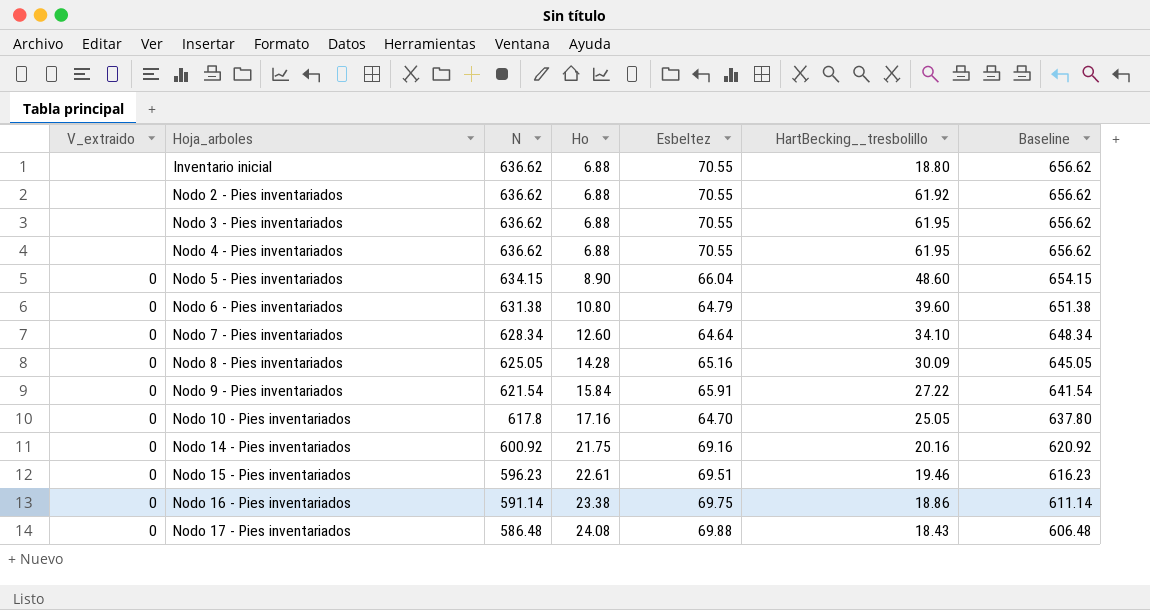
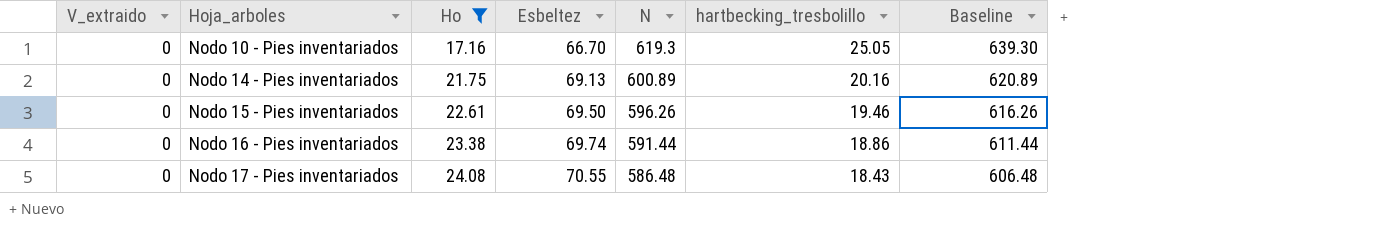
filter: none -> Ho >= 17.16
column N | position: 3 -> 5
column name: HartBecking__tresbolillo -> hartbecking_tresbolillo
Nodo 10 - Pies inventariados | Esbeltez: 64.70 -> 66.70
Nodo 10 - Pies inventariados | N: 617.8 -> 619.3
Nodo 10 - Pies inventariados | Baseline: 637.80 -> 639.30
Nodo 14 - Pies inventariados | Esbeltez: 69.16 -> 69.13
Nodo 14 - Pies inventariados | N: 600.92 -> 600.89
Nodo 14 - Pies inventariados | Baseline: 620.92 -> 620.89
Nodo 15 - Pies inventariados | Esbeltez: 69.51 -> 69.50
Nodo 15 - Pies inventariados | N: 596.23 -> 596.26
Nodo 15 - Pies inventariados | Baseline: 616.23 -> 616.26
Nodo 16 - Pies inventariados | Esbeltez: 69.75 -> 69.74
Nodo 16 - Pies inventariados | N: 591.14 -> 591.44
Nodo 16 - Pies inventariados | Baseline: 611.14 -> 611.44
Nodo 17 - Pies inventariados | Esbeltez: 69.88 -> 70.55

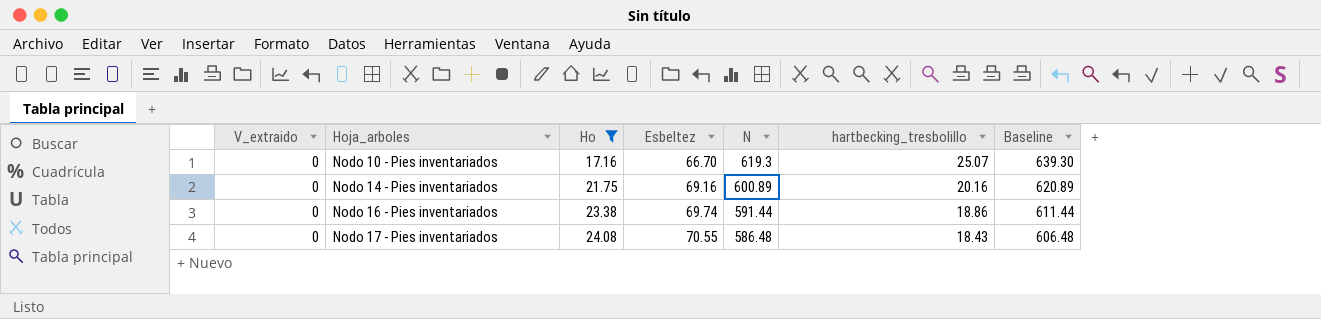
row Nodo 15 - Pies inventariados: 0 | 22.61 | 69.50 | 596.26 | 19.46 | 616.26 -> none
Nodo 10 - Pies inventariados | hartbecking_tresbolillo: 25.05 -> 25.07
Nodo 14 - Pies inventariados | Esbeltez: 69.13 -> 69.16

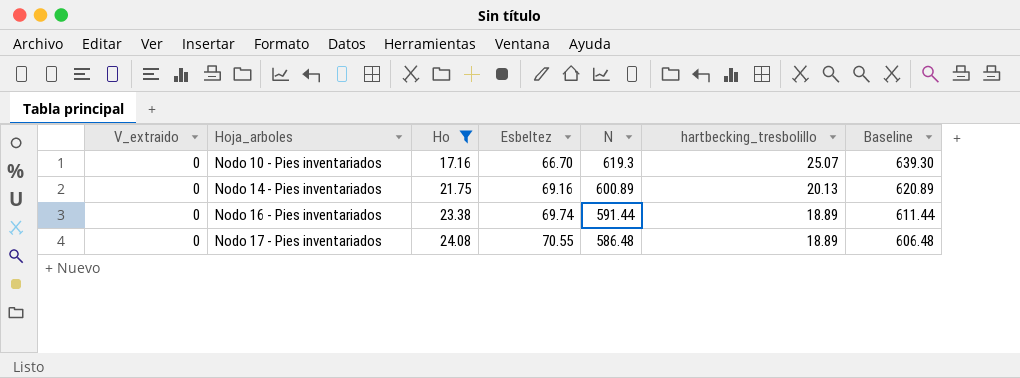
Nodo 14 - Pies inventariados | hartbecking_tresbolillo: 20.16 -> 20.13
Nodo 16 - Pies inventariados | hartbecking_tresbolillo: 18.86 -> 18.89
Nodo 17 - Pies inventariados | hartbecking_tresbolillo: 18.43 -> 18.89

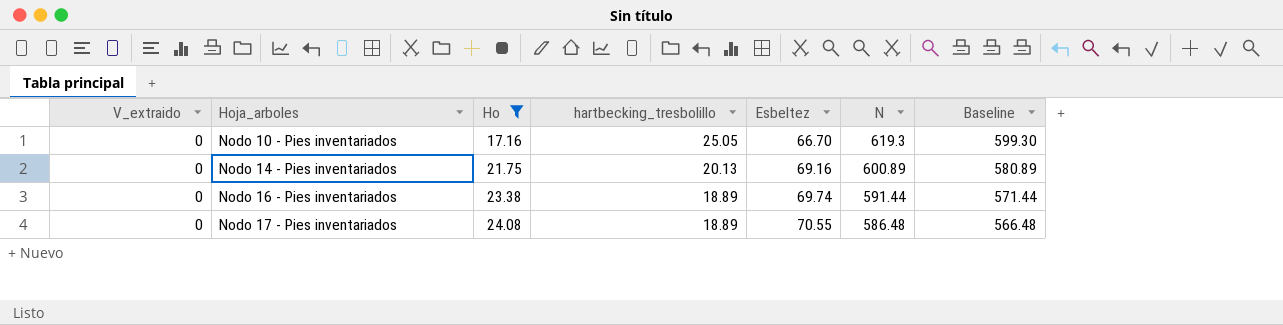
column hartbecking_tresbolillo | position: 6 -> 4
column Baseline | formula: [N] + 20 -> [N] - 20
Nodo 10 - Pies inventariados | hartbecking_tresbolillo: 25.07 -> 25.05

